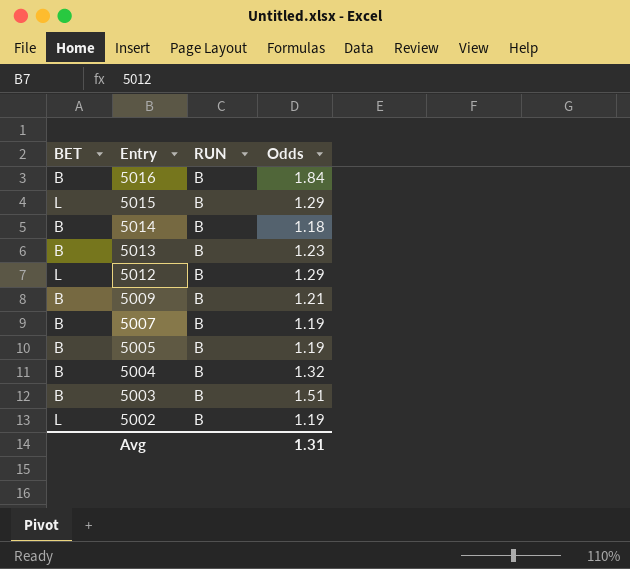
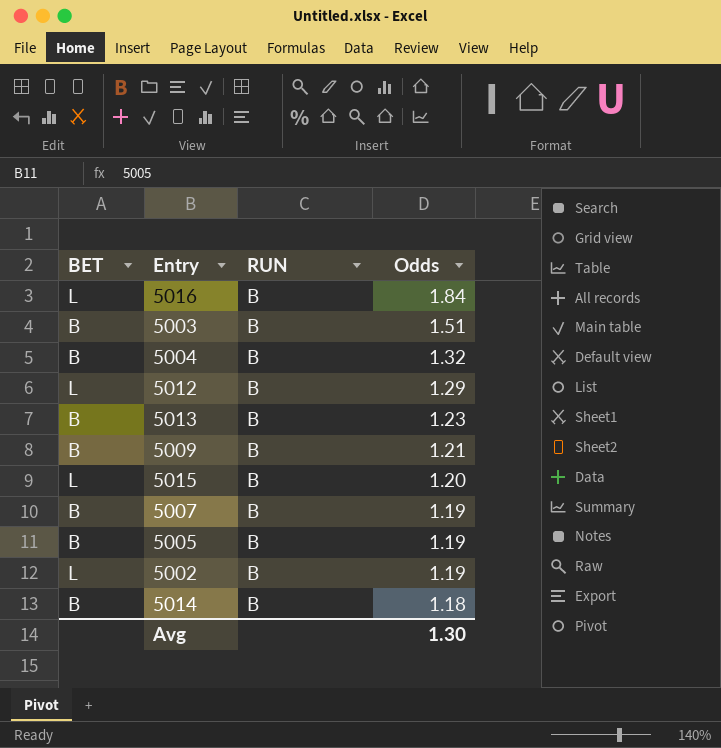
row order: Entry descending -> Odds descending
5016 | BET: B -> L
5015 | Odds: 1.29 -> 1.20
Avg | Odds: 1.31 -> 1.30

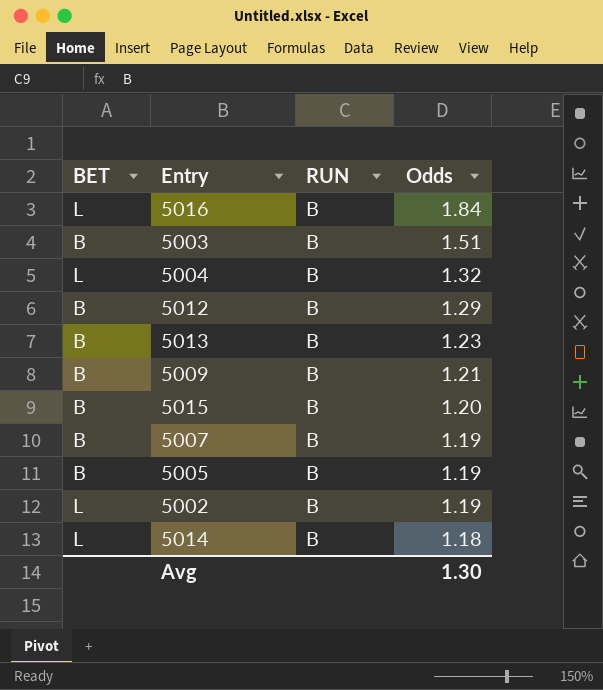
5004 | BET: B -> L
5012 | BET: L -> B
5015 | BET: L -> B
5014 | BET: B -> L

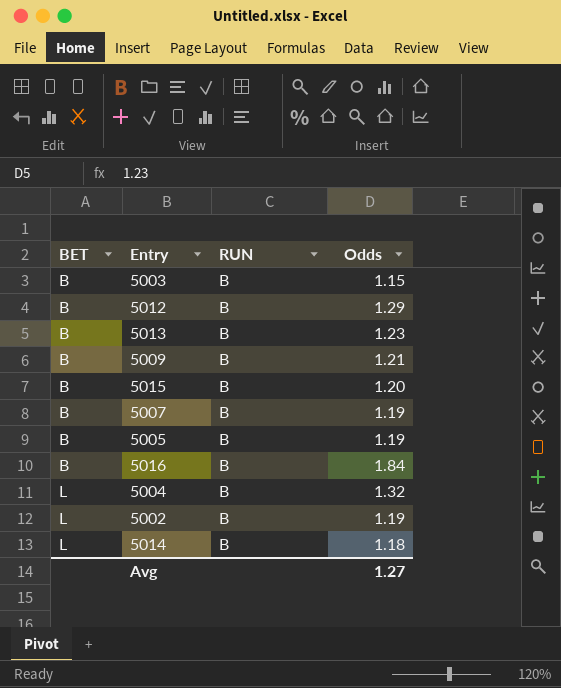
row order: Odds descending -> BET ascending
5003 | Odds: 1.51 -> 1.15
5016 | BET: L -> B
Avg | Odds: 1.30 -> 1.27

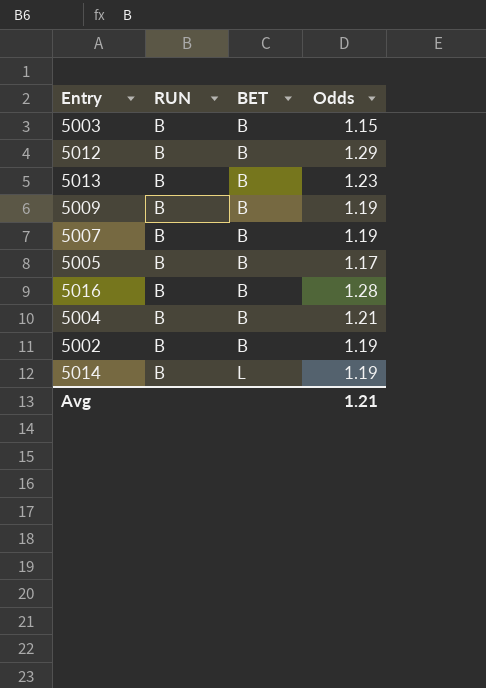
column BET | position: 1 -> 3
row 5015: B | B | 1.20 -> none
5009 | Odds: 1.21 -> 1.19
5005 | Odds: 1.19 -> 1.17
5016 | Odds: 1.84 -> 1.28
5004 | BET: L -> B
5004 | Odds: 1.32 -> 1.21
5002 | BET: L -> B
5014 | Odds: 1.18 -> 1.19
Avg | Odds: 1.27 -> 1.21

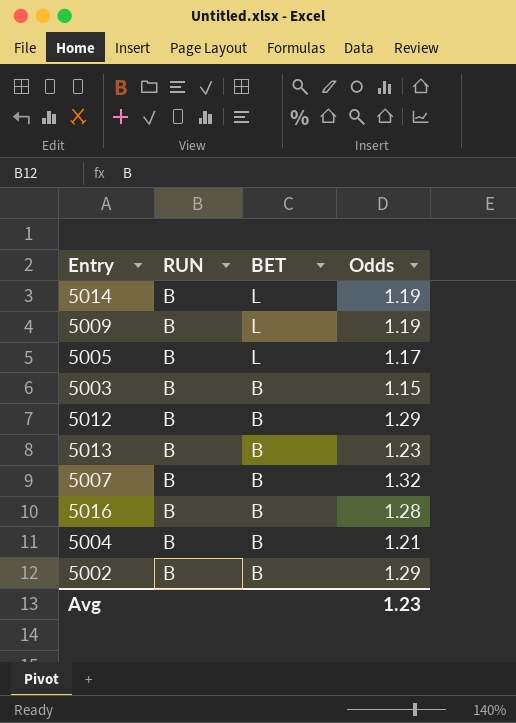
row order: BET ascending -> BET descending
5009 | BET: B -> L
5005 | BET: B -> L
5007 | Odds: 1.19 -> 1.32
5002 | Odds: 1.19 -> 1.29
Avg | Odds: 1.21 -> 1.23

